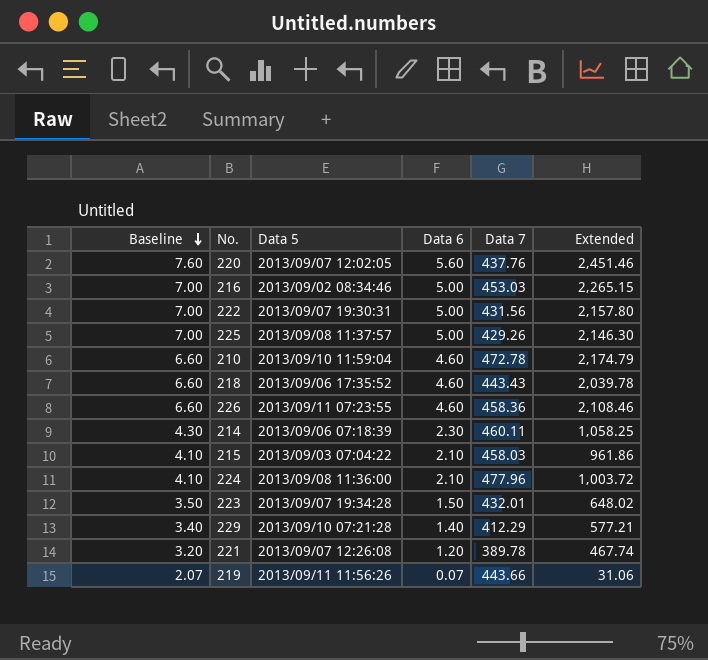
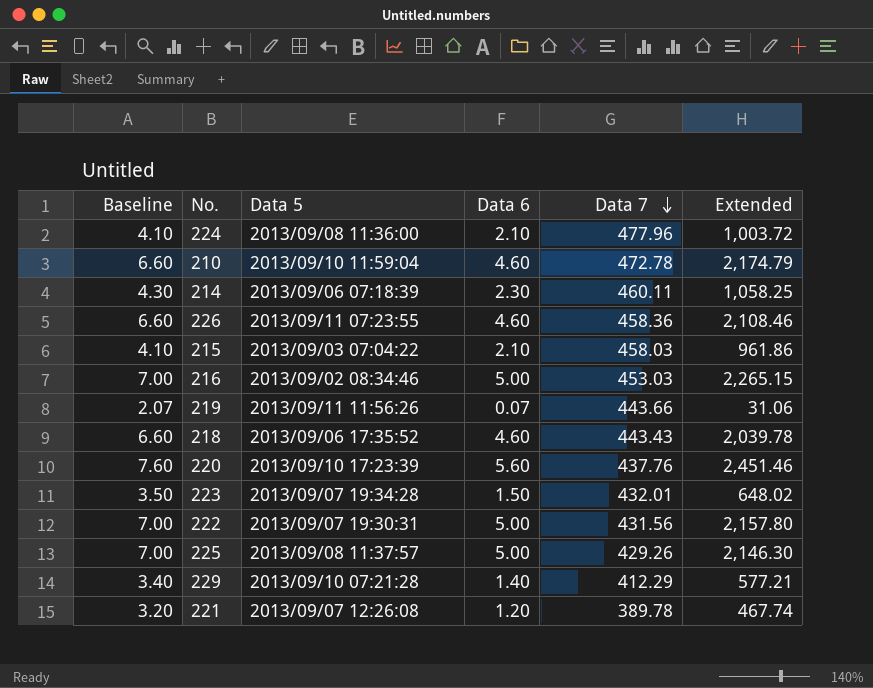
row order: Baseline descending -> Data 7 descending
220 | Data 5: 2013/09/07 12:02:05 -> 2013/09/10 17:23:39

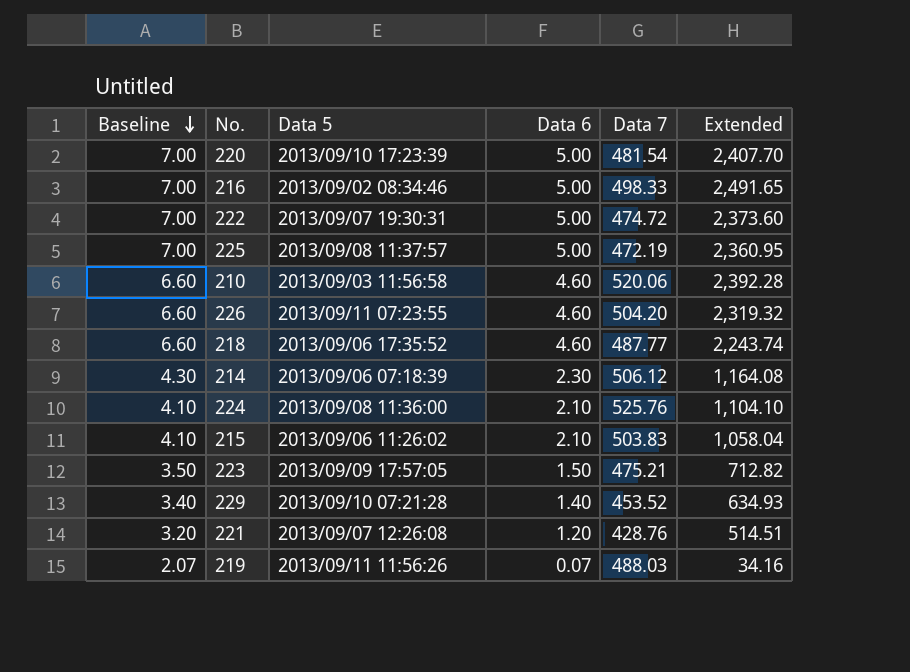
row order: Data 7 descending -> Baseline descending
220 | Baseline: 7.60 -> 7.00
220 | Data 6: 5.60 -> 5.00
220 | Data 7: 437.76 -> 481.54
220 | Extended: 2,451.46 -> 2,407.70
216 | Data 7: 453.03 -> 498.33
216 | Extended: 2,265.15 -> 2,491.65
222 | Data 7: 431.56 -> 474.72
222 | Extended: 2,157.80 -> 2,373.60
225 | Data 7: 429.26 -> 472.19
225 | Extended: 2,146.30 -> 2,360.95
210 | Data 5: 2013/09/10 11:59:04 -> 2013/09/03 11:56:58
210 | Data 7: 472.78 -> 520.06
210 | Extended: 2,174.79 -> 2,392.28
226 | Data 7: 458.36 -> 504.20
226 | Extended: 2,108.46 -> 2,319.32
218 | Data 7: 443.43 -> 487.77
218 | Extended: 2,039.78 -> 2,243.74
214 | Data 7: 460.11 -> 506.12
214 | Extended: 1,058.25 -> 1,164.08
224 | Data 7: 477.96 -> 525.76
224 | Extended: 1,003.72 -> 1,104.10
215 | Data 5: 2013/09/03 07:04:22 -> 2013/09/06 11:26:02
215 | Data 7: 458.03 -> 503.83
215 | Extended: 961.86 -> 1,058.04
223 | Data 5: 2013/09/07 19:34:28 -> 2013/09/09 17:57:05
223 | Data 7: 432.01 -> 475.21
223 | Extended: 648.02 -> 712.82
229 | Data 7: 412.29 -> 453.52
229 | Extended: 577.21 -> 634.93
221 | Data 7: 389.78 -> 428.76
221 | Extended: 467.74 -> 514.51
219 | Data 7: 443.66 -> 488.03
219 | Extended: 31.06 -> 34.16

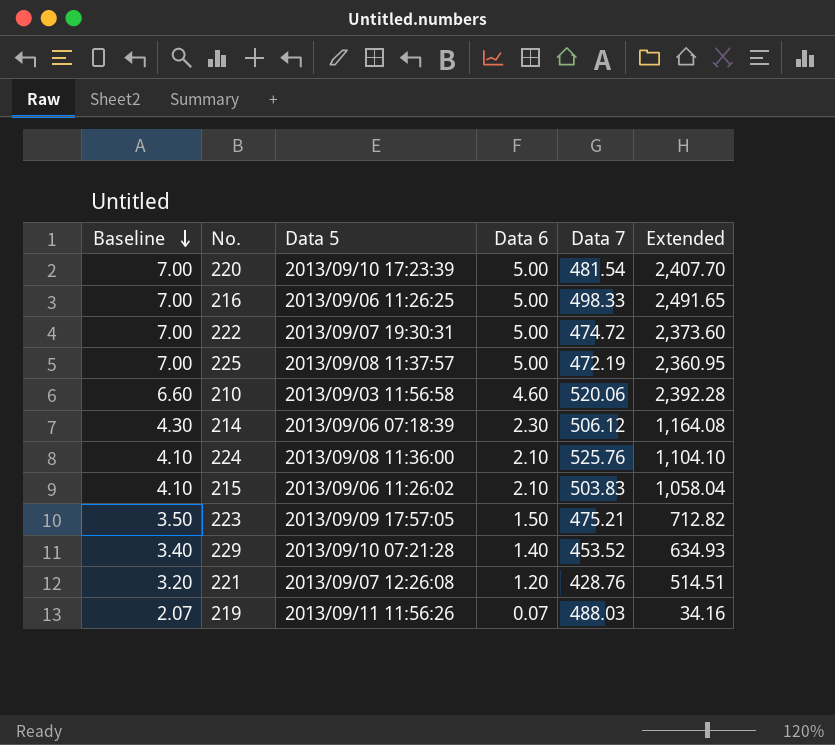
row 226: 6.60 | 2013/09/11 07:23:55 | 4.60 | 504.20 | 2,319.32 -> none
row 218: 6.60 | 2013/09/06 17:35:52 | 4.60 | 487.77 | 2,243.74 -> none
216 | Data 5: 2013/09/02 08:34:46 -> 2013/09/06 11:26:25

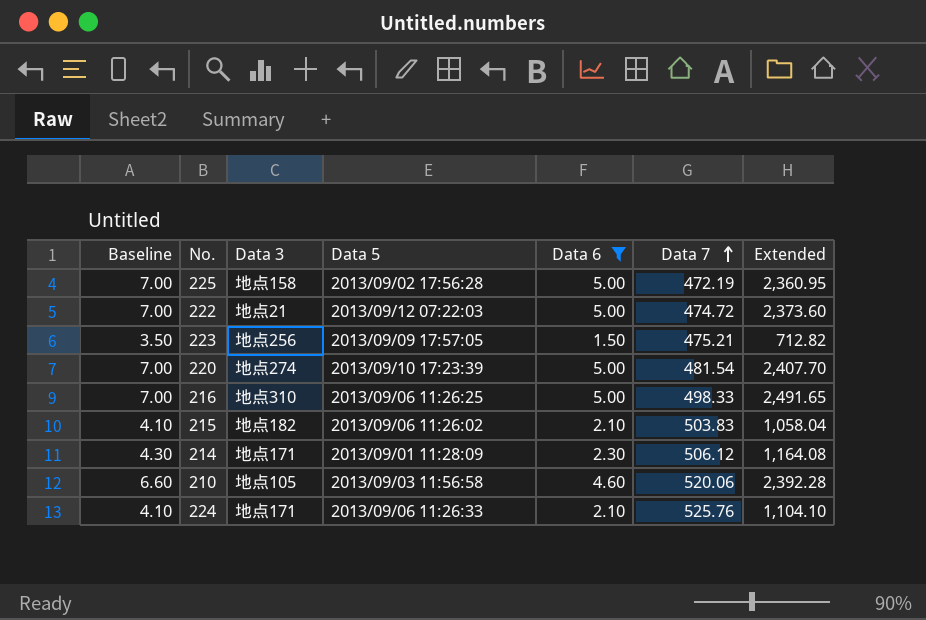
filter: none -> Data 6 >= 1.50
row order: Baseline descending -> Data 7 ascending
column Data 3 | position: none -> 3
225 | Data 5: 2013/09/08 11:37:57 -> 2013/09/02 17:56:28
222 | Data 5: 2013/09/07 19:30:31 -> 2013/09/12 07:22:03
214 | Data 5: 2013/09/06 07:18:39 -> 2013/09/01 11:28:09
224 | Data 5: 2013/09/08 11:36:00 -> 2013/09/06 11:26:33

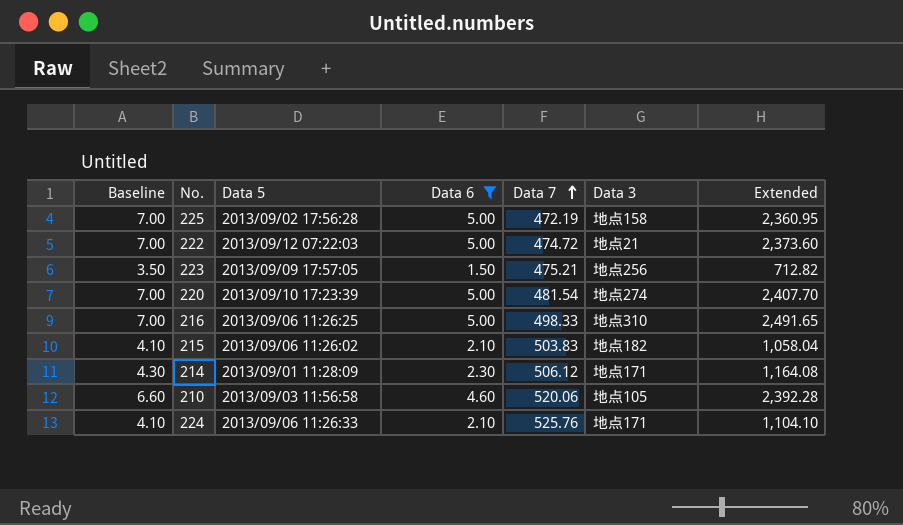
column Data 3 | position: 3 -> 6

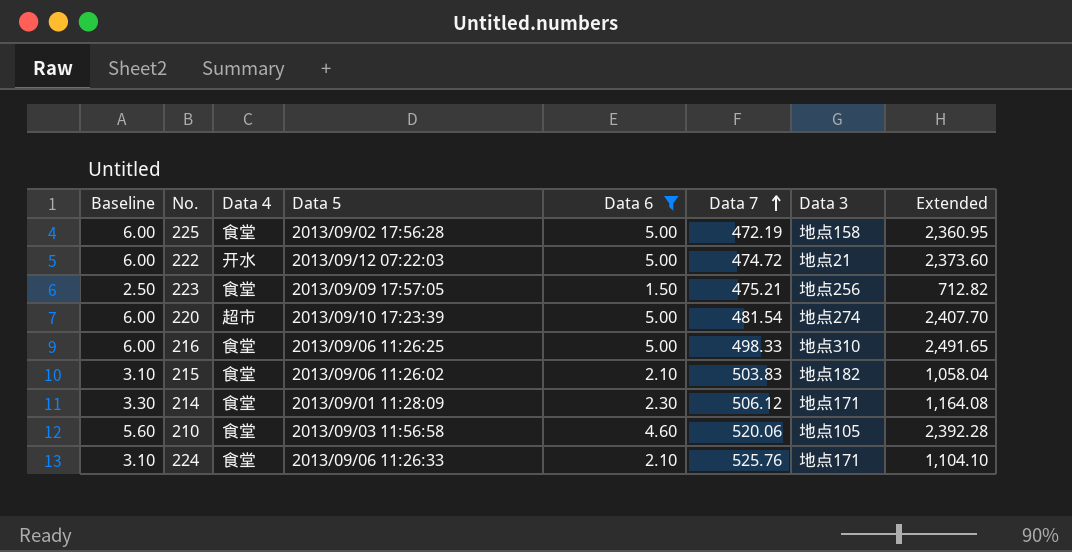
column Baseline | formula: [Data 6] + 2 -> [Data 6] + 1
column Data 4 | position: none -> 3

